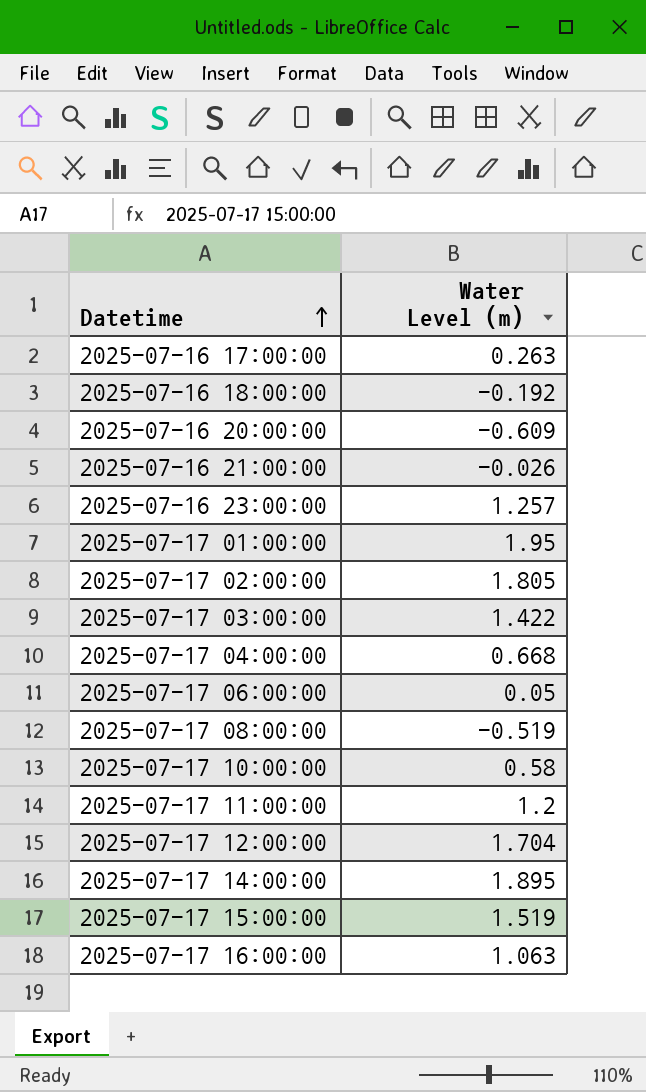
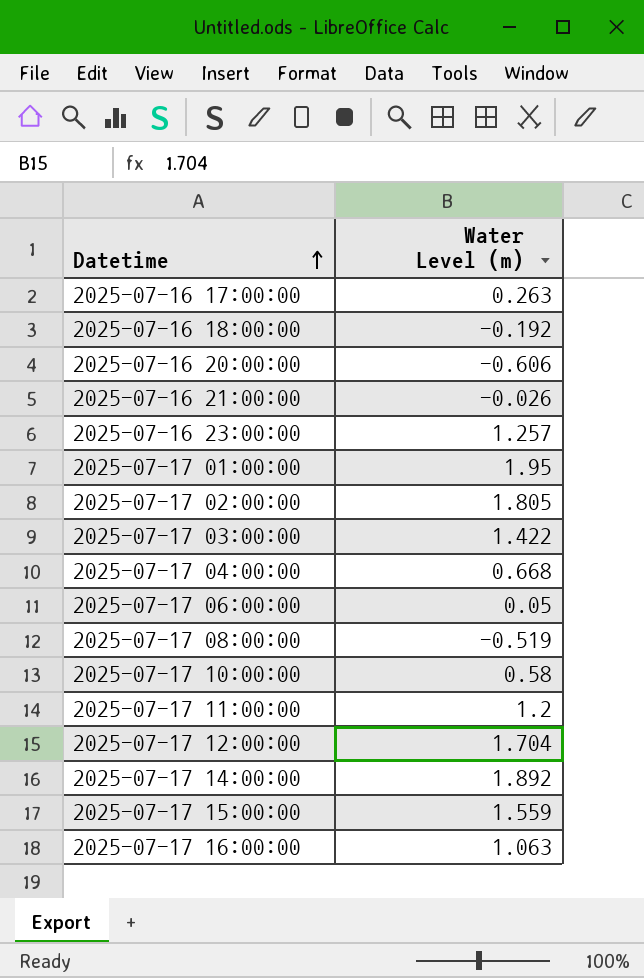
2025-07-16 20:00:00 | Water Level (m): -0.609 -> -0.606
2025-07-17 14:00:00 | Water Level (m): 1.895 -> 1.892
2025-07-17 15:00:00 | Water Level (m): 1.519 -> 1.559

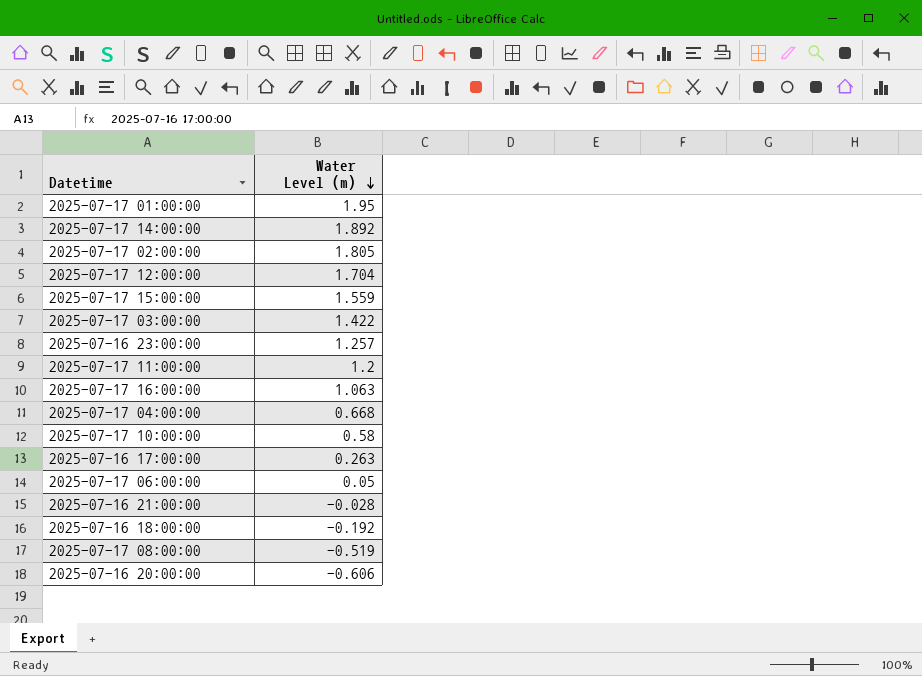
row order: Datetime ascending -> Water Level (m) descending
2025-07-16 21:00:00 | Water Level (m): -0.026 -> -0.028

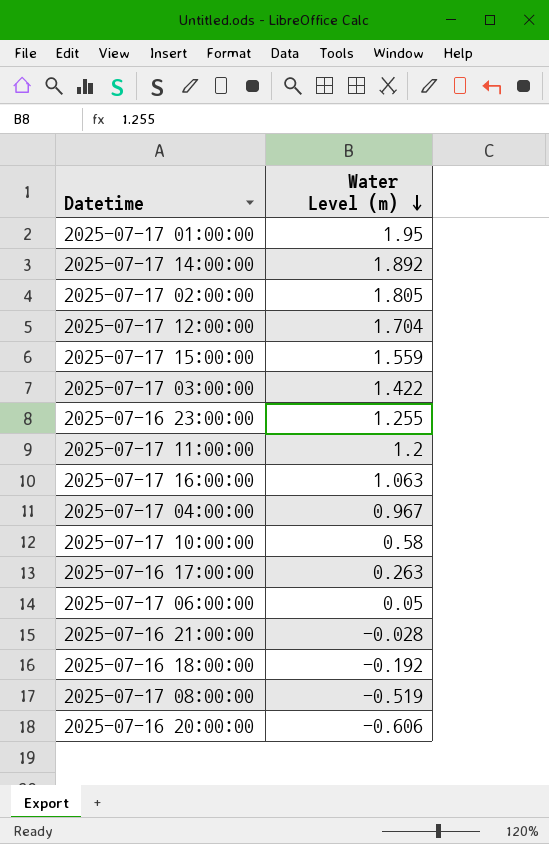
2025-07-16 23:00:00 | Water Level (m): 1.257 -> 1.255
2025-07-17 04:00:00 | Water Level (m): 0.668 -> 0.967

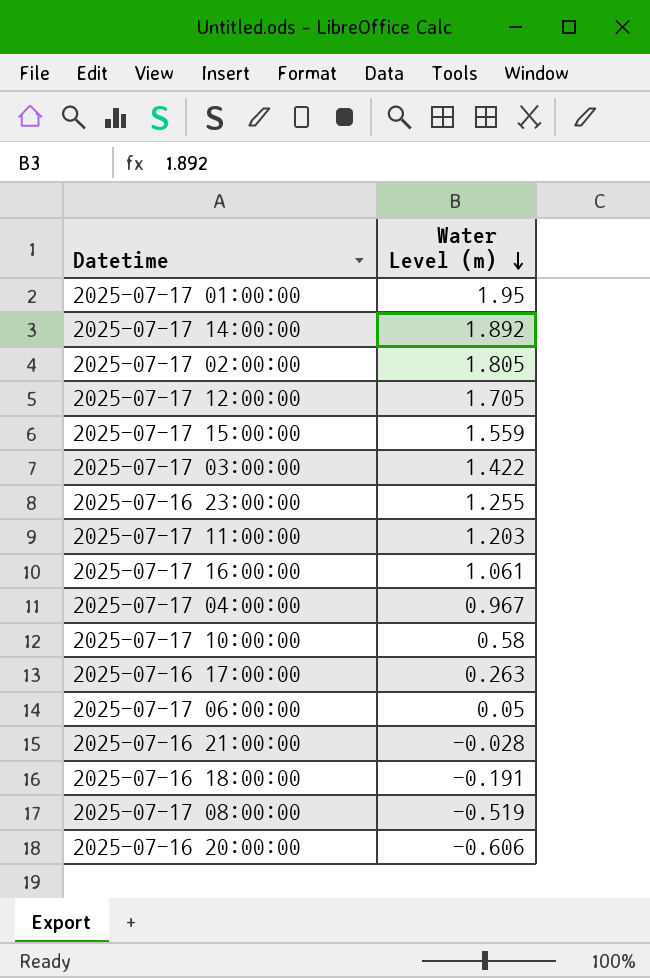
2025-07-17 12:00:00 | Water Level (m): 1.704 -> 1.705
2025-07-17 11:00:00 | Water Level (m): 1.2 -> 1.203
2025-07-17 16:00:00 | Water Level (m): 1.063 -> 1.061
2025-07-16 18:00:00 | Water Level (m): -0.192 -> -0.191

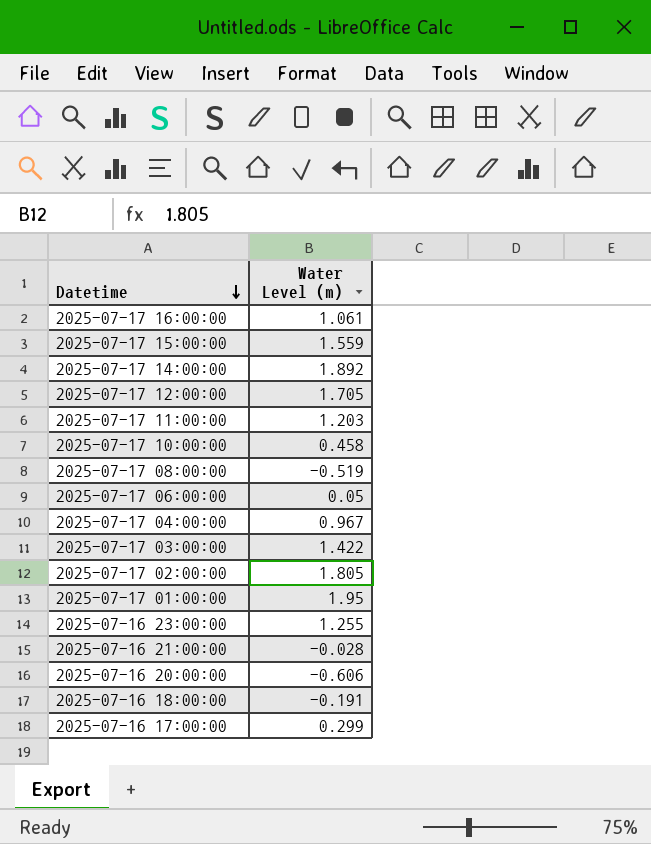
row order: Water Level (m) descending -> Datetime descending
2025-07-17 10:00:00 | Water Level (m): 0.58 -> 0.458
2025-07-16 17:00:00 | Water Level (m): 0.263 -> 0.299

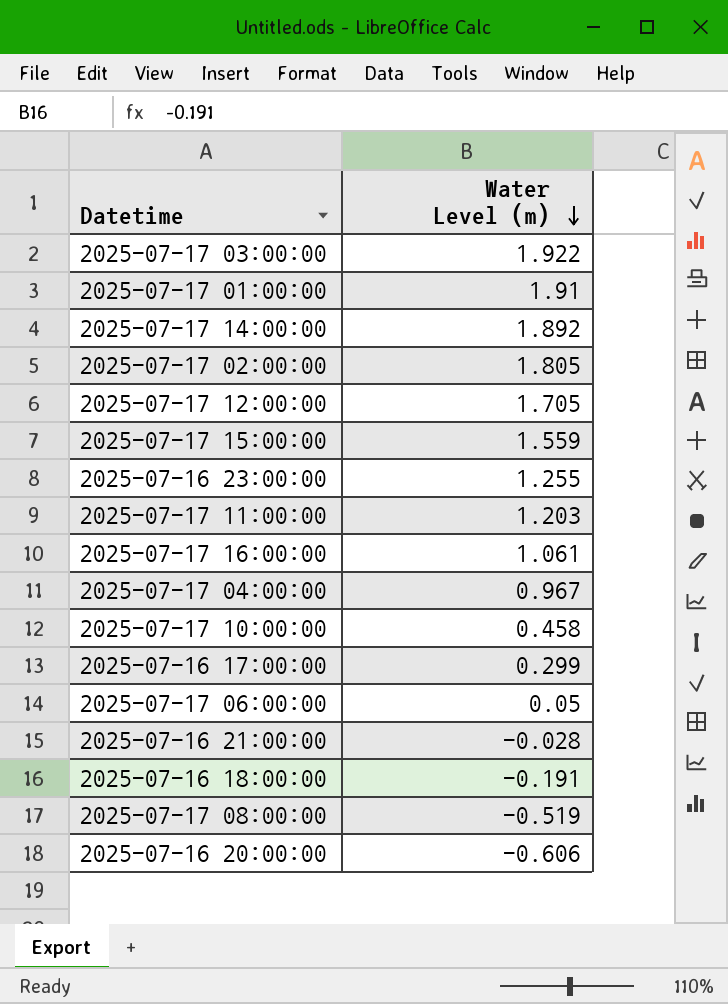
row order: Datetime descending -> Water Level (m) descending
2025-07-17 03:00:00 | Water Level (m): 1.422 -> 1.922
2025-07-17 01:00:00 | Water Level (m): 1.95 -> 1.91

